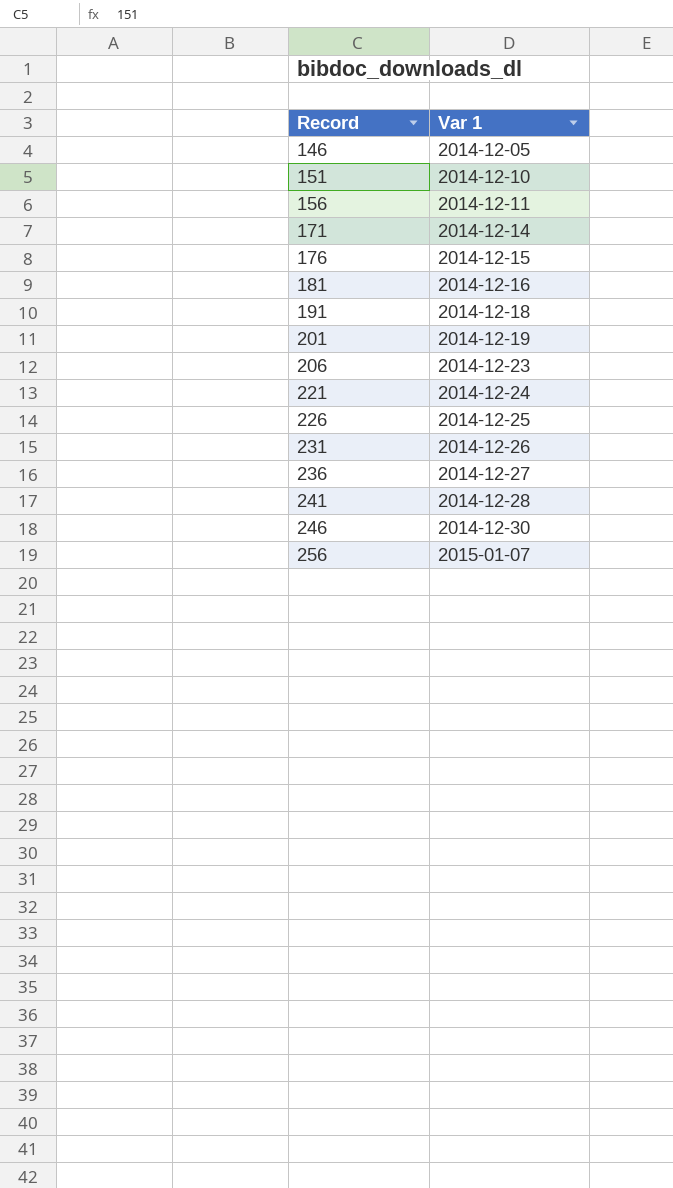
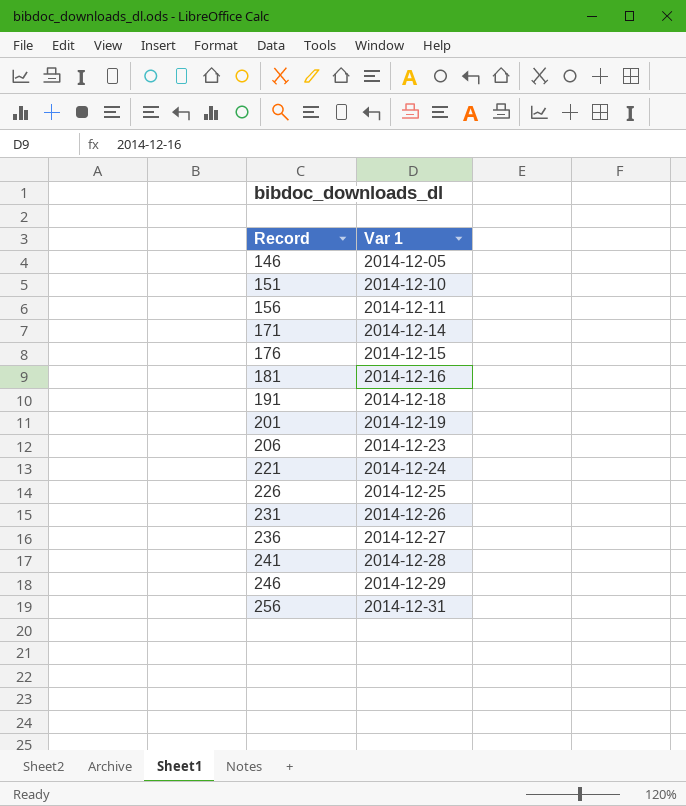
246 | Var 1: 2014-12-30 -> 2014-12-29
256 | Var 1: 2015-01-07 -> 2014-12-31

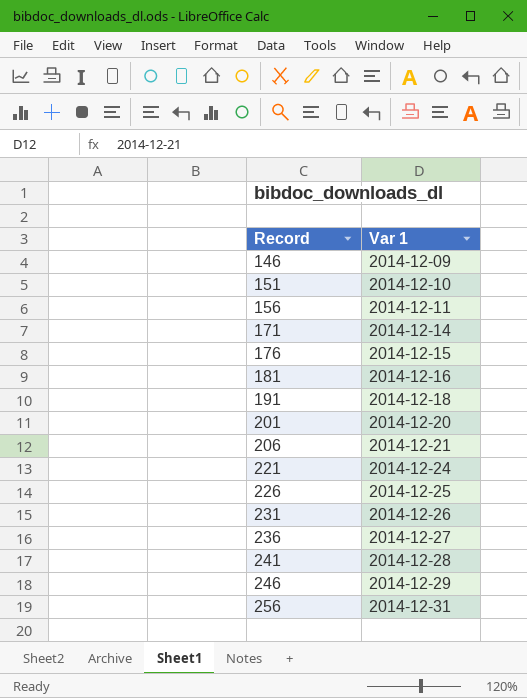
146 | Var 1: 2014-12-05 -> 2014-12-09
201 | Var 1: 2014-12-19 -> 2014-12-20
206 | Var 1: 2014-12-23 -> 2014-12-21

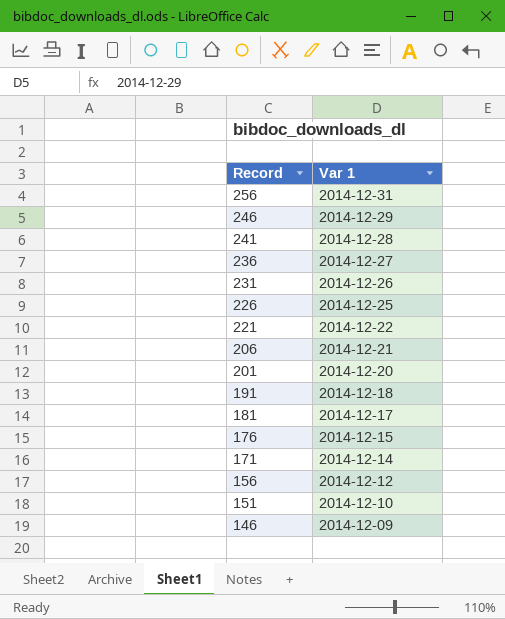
row order: Record ascending -> Record descending
221 | Var 1: 2014-12-24 -> 2014-12-22
181 | Var 1: 2014-12-16 -> 2014-12-17
156 | Var 1: 2014-12-11 -> 2014-12-12

